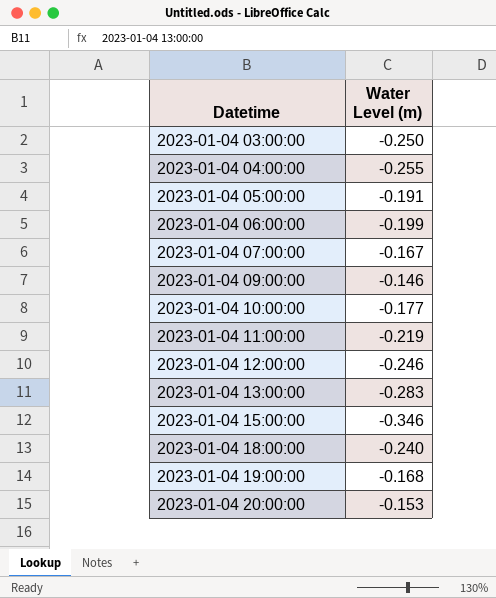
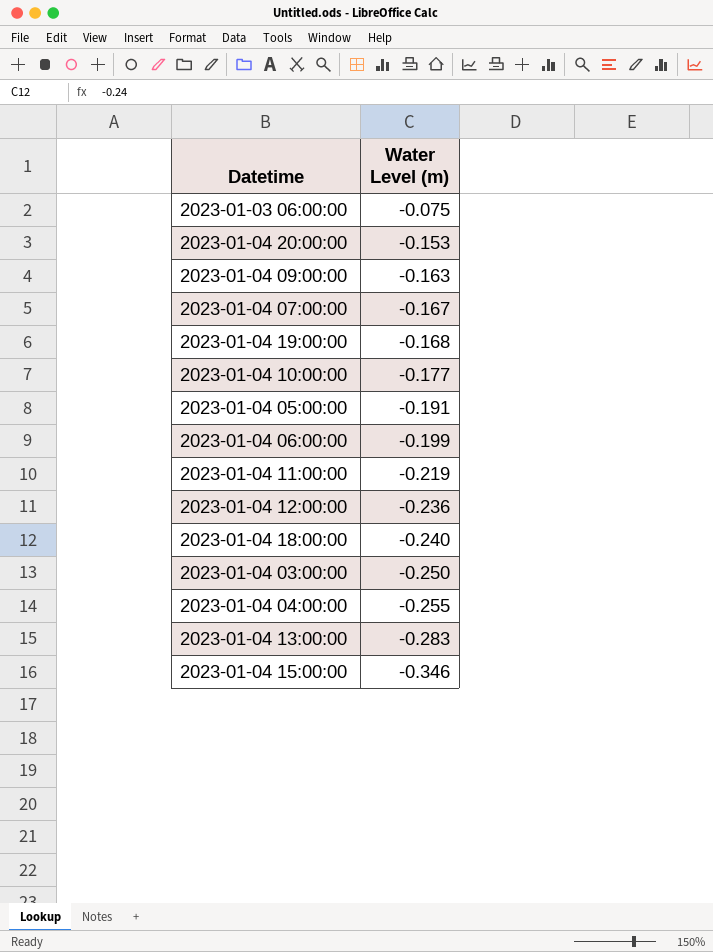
row order: Datetime ascending -> Water Level (m) descending
row 2023-01-03 06:00:00: none -> -0.075
2023-01-04 09:00:00 | Water Level (m): -0.146 -> -0.163
2023-01-04 12:00:00 | Water Level (m): -0.246 -> -0.236

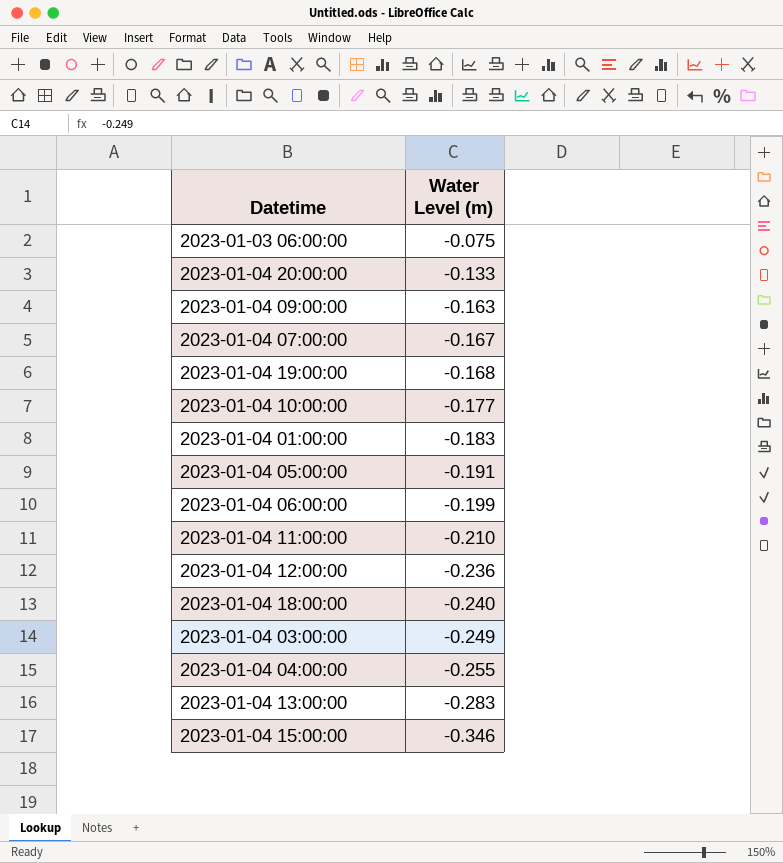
2023-01-04 20:00:00 | Water Level (m): -0.153 -> -0.133
row 2023-01-04 01:00:00: none -> -0.183
2023-01-04 11:00:00 | Water Level (m): -0.219 -> -0.210
2023-01-04 03:00:00 | Water Level (m): -0.250 -> -0.249

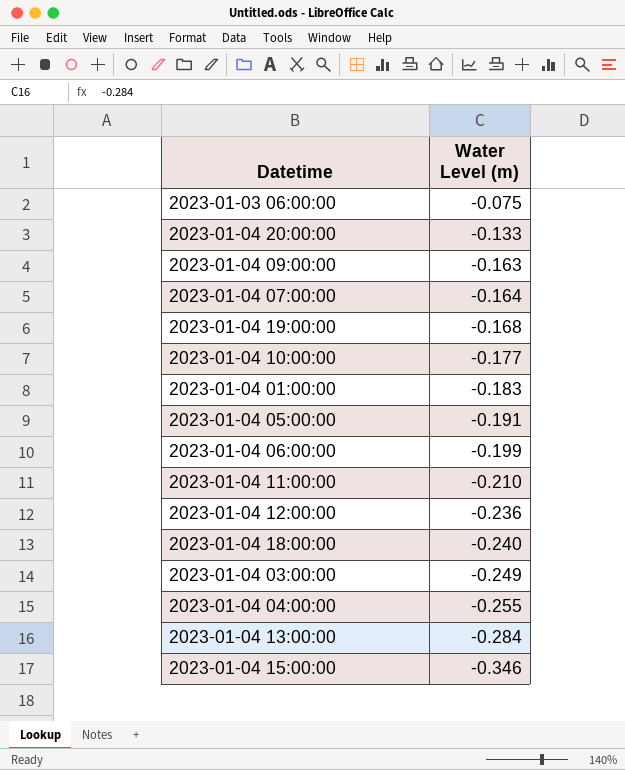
2023-01-04 07:00:00 | Water Level (m): -0.167 -> -0.164
2023-01-04 13:00:00 | Water Level (m): -0.283 -> -0.284

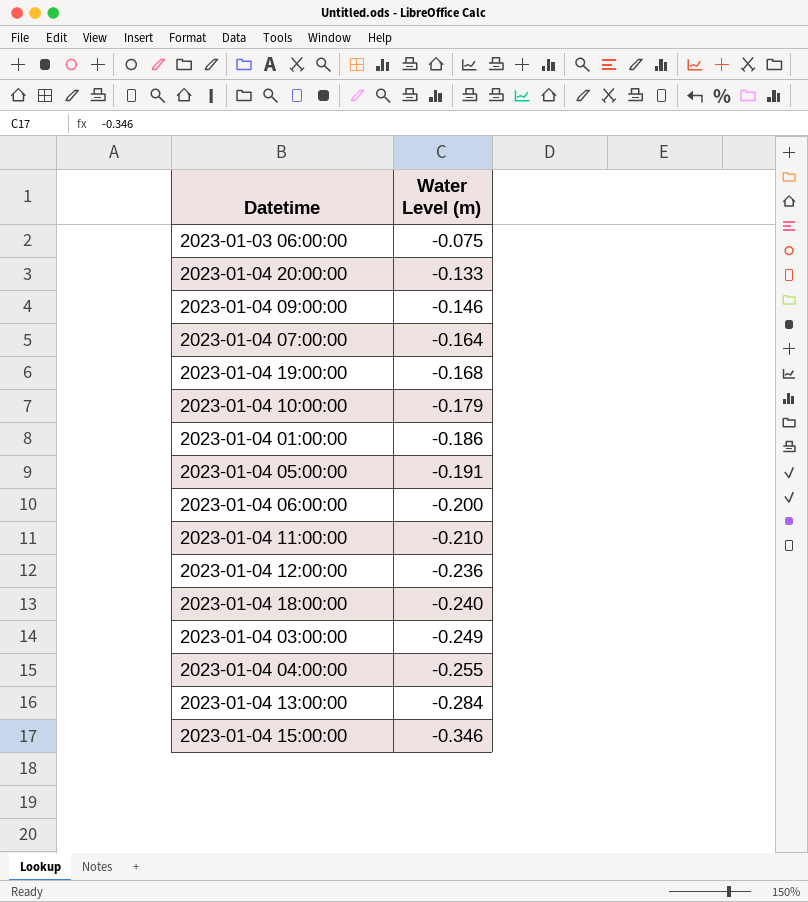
2023-01-04 09:00:00 | Water Level (m): -0.163 -> -0.146
2023-01-04 10:00:00 | Water Level (m): -0.177 -> -0.179
2023-01-04 01:00:00 | Water Level (m): -0.183 -> -0.186
2023-01-04 06:00:00 | Water Level (m): -0.199 -> -0.200

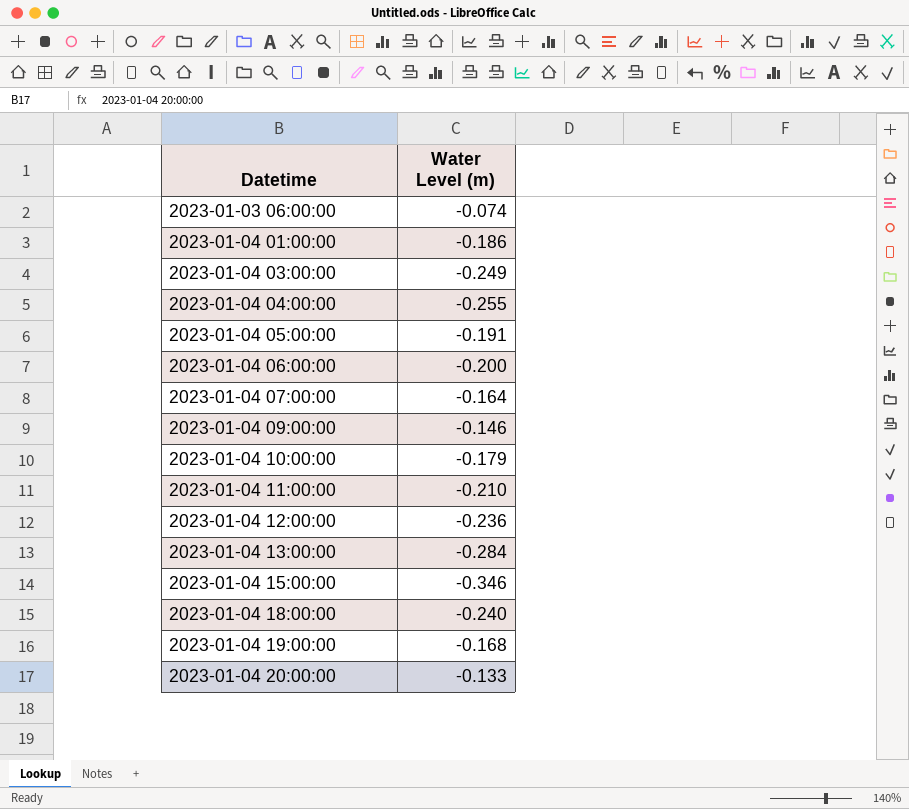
row order: Water Level (m) descending -> Datetime ascending
2023-01-03 06:00:00 | Water Level (m): -0.075 -> -0.074

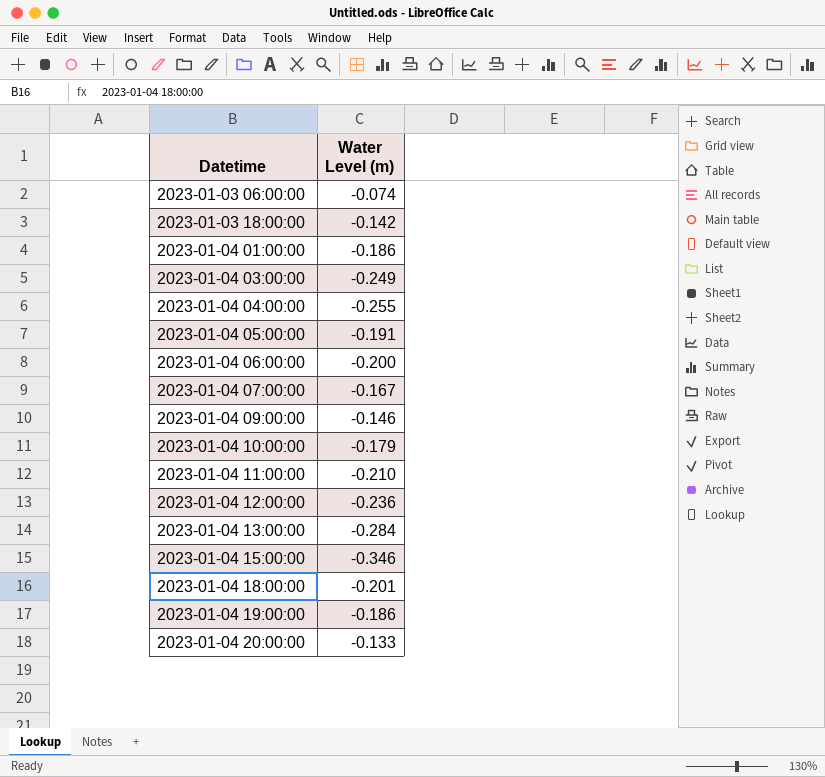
row 2023-01-03 18:00:00: none -> -0.142
2023-01-04 07:00:00 | Water Level (m): -0.164 -> -0.167
2023-01-04 18:00:00 | Water Level (m): -0.240 -> -0.201
2023-01-04 19:00:00 | Water Level (m): -0.168 -> -0.186

